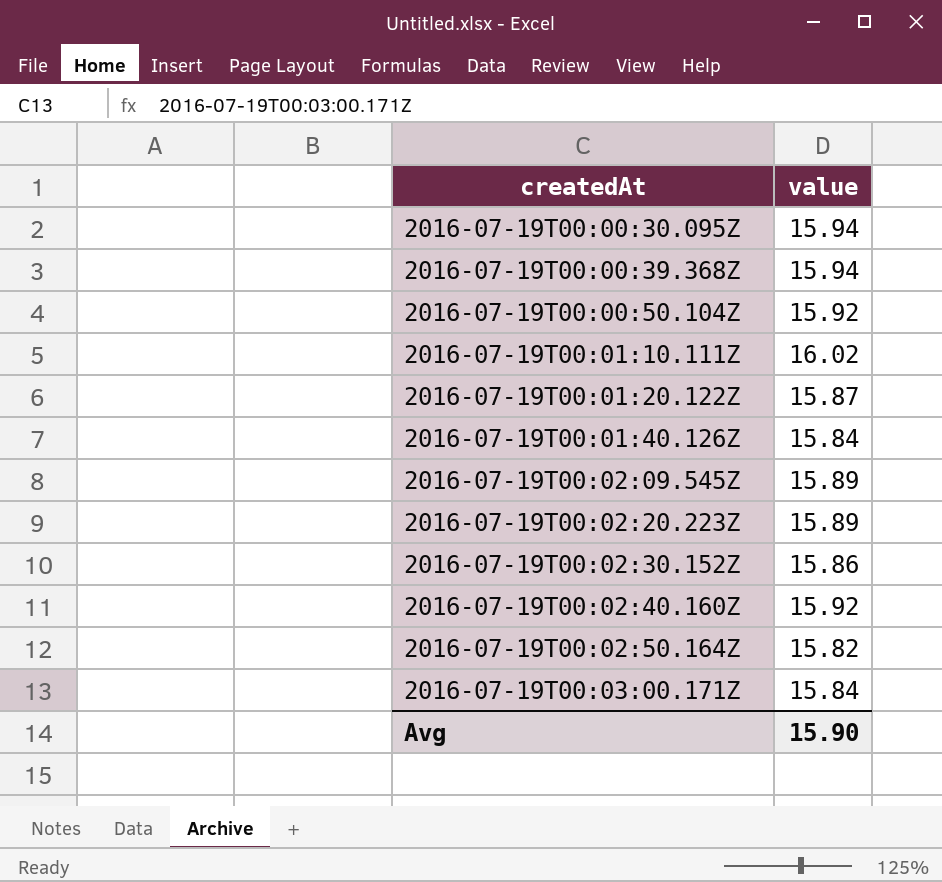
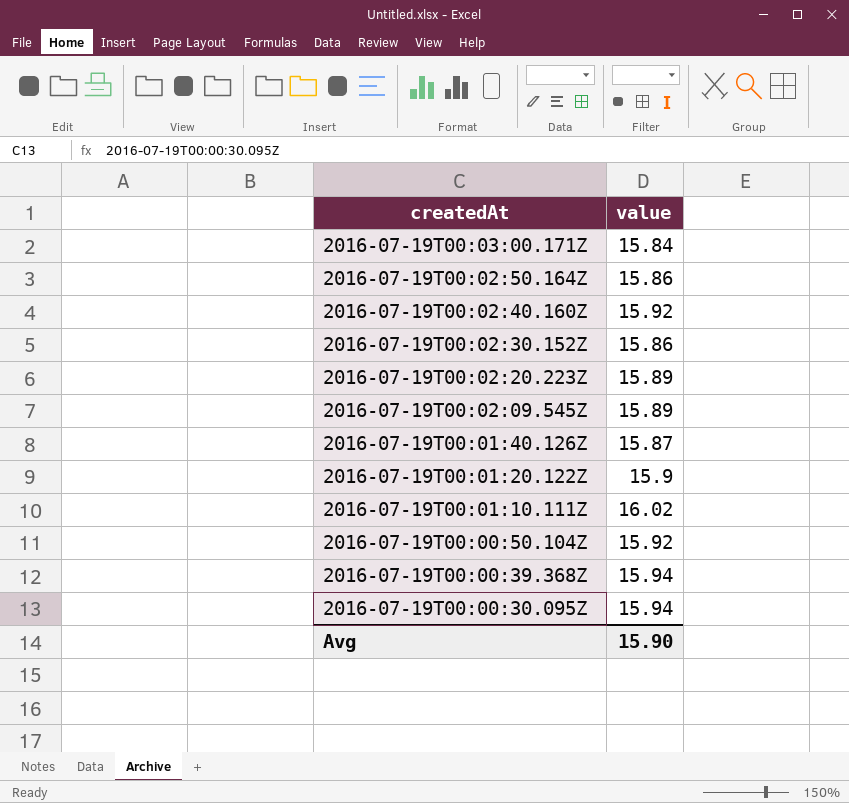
row order: createdAt ascending -> createdAt descending
2016-07-19T00:02:50.164Z | value: 15.82 -> 15.86
2016-07-19T00:01:40.126Z | value: 15.84 -> 15.87
2016-07-19T00:01:20.122Z | value: 15.87 -> 15.9

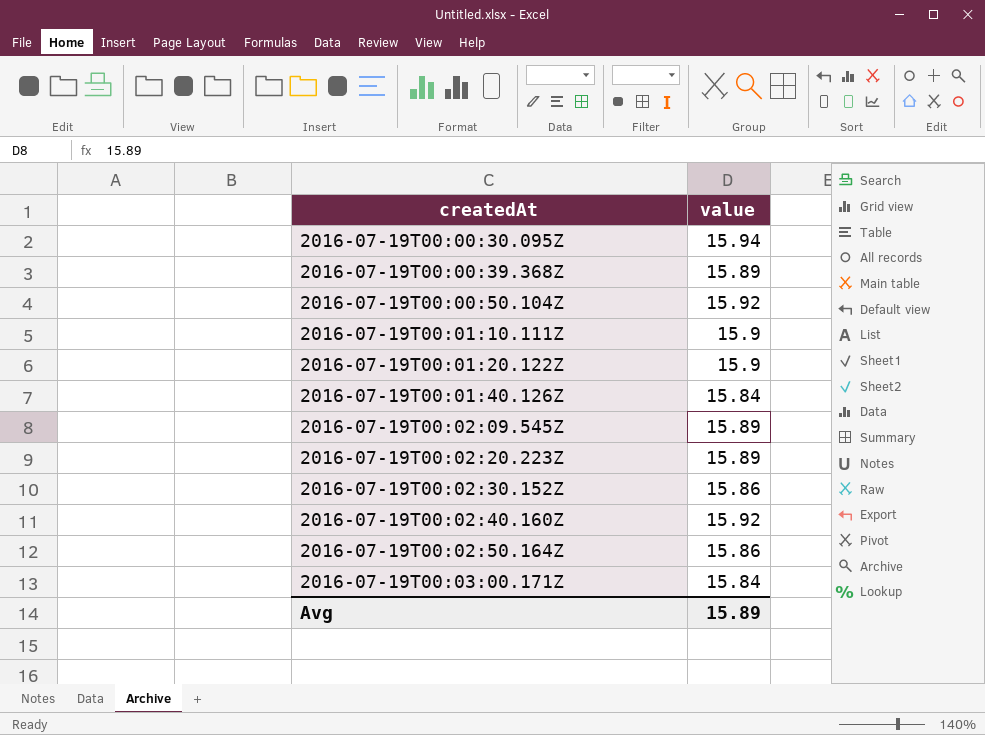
row order: createdAt descending -> createdAt ascending
2016-07-19T00:00:39.368Z | value: 15.94 -> 15.89
2016-07-19T00:01:10.111Z | value: 16.02 -> 15.9
2016-07-19T00:01:40.126Z | value: 15.87 -> 15.84
Avg | value: 15.90 -> 15.89

